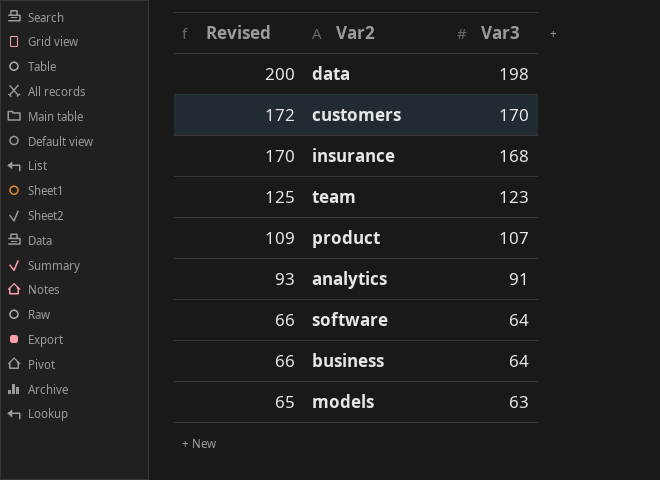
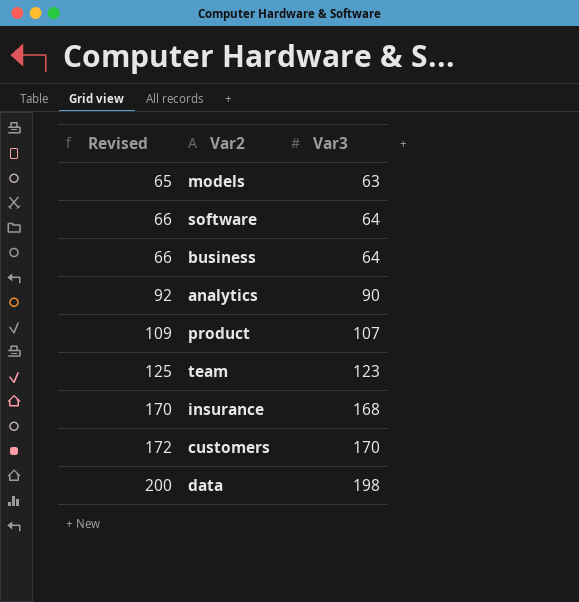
row order: Revised descending -> Revised ascending
analytics | Revised: 93 -> 92
analytics | Var3: 91 -> 90

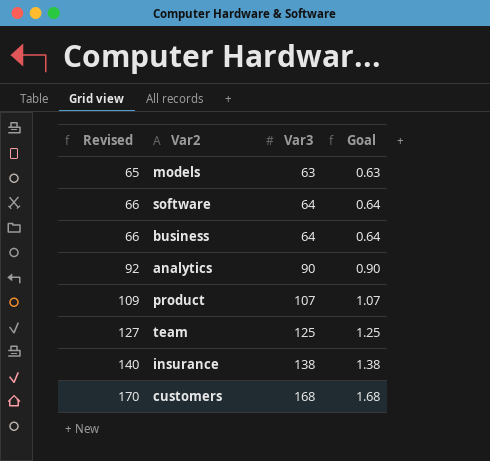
column Goal | formula: none -> [Var3] * 0.01
row data: 200 | 198 -> none
team | Revised: 125 -> 127
team | Var3: 123 -> 125
insurance | Revised: 170 -> 140
insurance | Var3: 168 -> 138
customers | Revised: 172 -> 170
customers | Var3: 170 -> 168

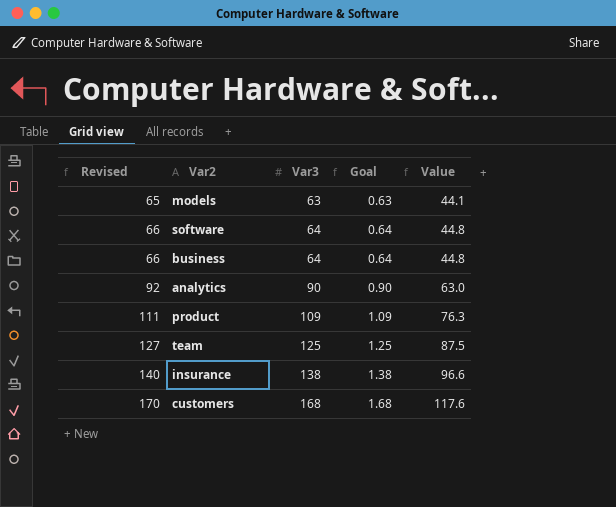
column Value | formula: none -> [Var3] * 0.7
product | Revised: 109 -> 111
product | Var3: 107 -> 109
product | Goal: 1.07 -> 1.09

